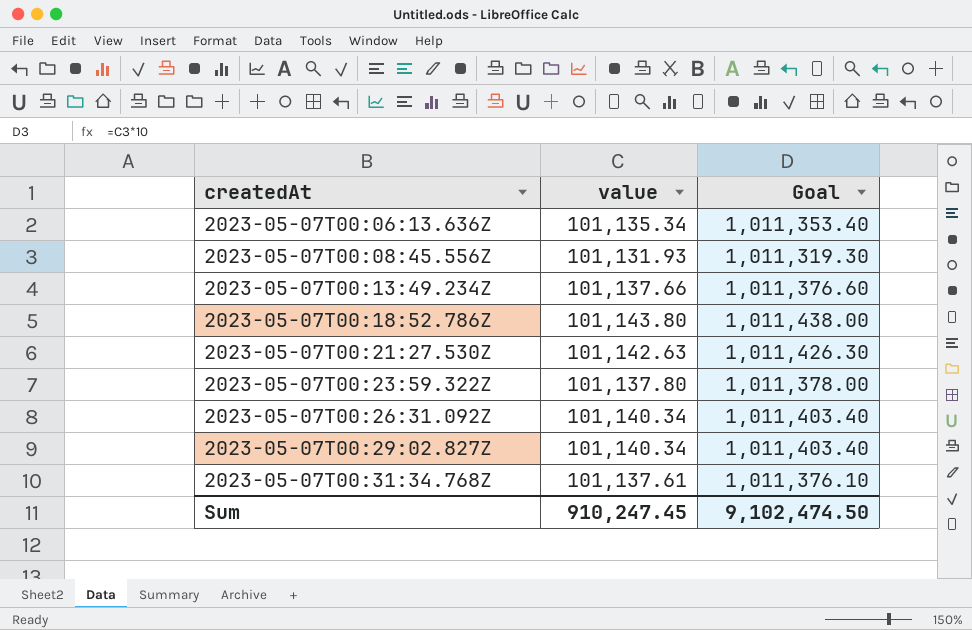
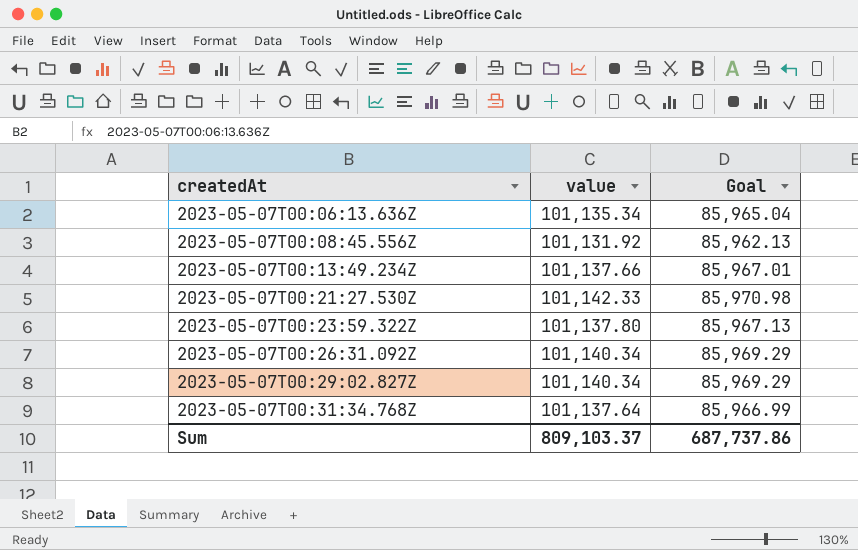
column Goal | formula: [value] * 10 -> [value] * 0.85
row 2023-05-07T00:18:52.786Z: 101,143.80 | 1,011,438.00 -> none
2023-05-07T00:08:45.556Z | value: 101,131.93 -> 101,131.92
2023-05-07T00:21:27.530Z | value: 101,142.63 -> 101,142.33
2023-05-07T00:31:34.768Z | value: 101,137.61 -> 101,137.64
Sum | value: 910,247.45 -> 809,103.37
Sum | Goal: 9,102,474.50 -> 687,737.86

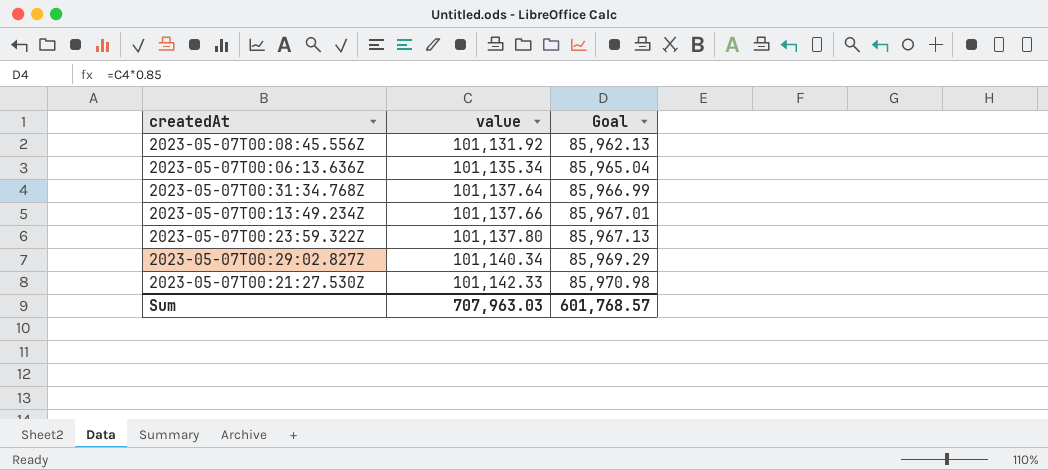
row order: createdAt ascending -> value ascending
row 2023-05-07T00:26:31.092Z: 101,140.34 | 85,969.29 -> none
Sum | value: 809,103.37 -> 707,963.03
Sum | Goal: 687,737.86 -> 601,768.57

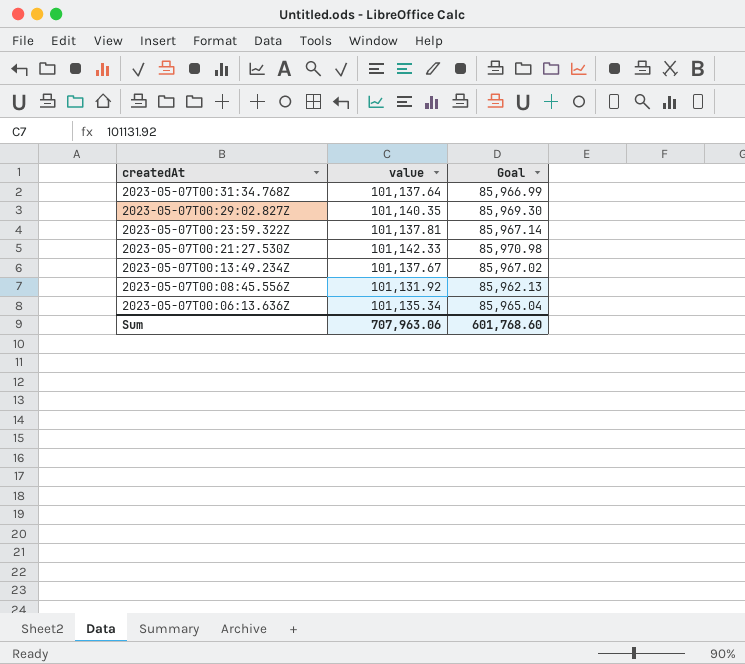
row order: value ascending -> createdAt descending
2023-05-07T00:29:02.827Z | value: 101,140.34 -> 101,140.35
2023-05-07T00:29:02.827Z | Goal: 85,969.29 -> 85,969.30
2023-05-07T00:23:59.322Z | value: 101,137.80 -> 101,137.81
2023-05-07T00:23:59.322Z | Goal: 85,967.13 -> 85,967.14
2023-05-07T00:13:49.234Z | value: 101,137.66 -> 101,137.67
2023-05-07T00:13:49.234Z | Goal: 85,967.01 -> 85,967.02
Sum | value: 707,963.03 -> 707,963.06
Sum | Goal: 601,768.57 -> 601,768.60

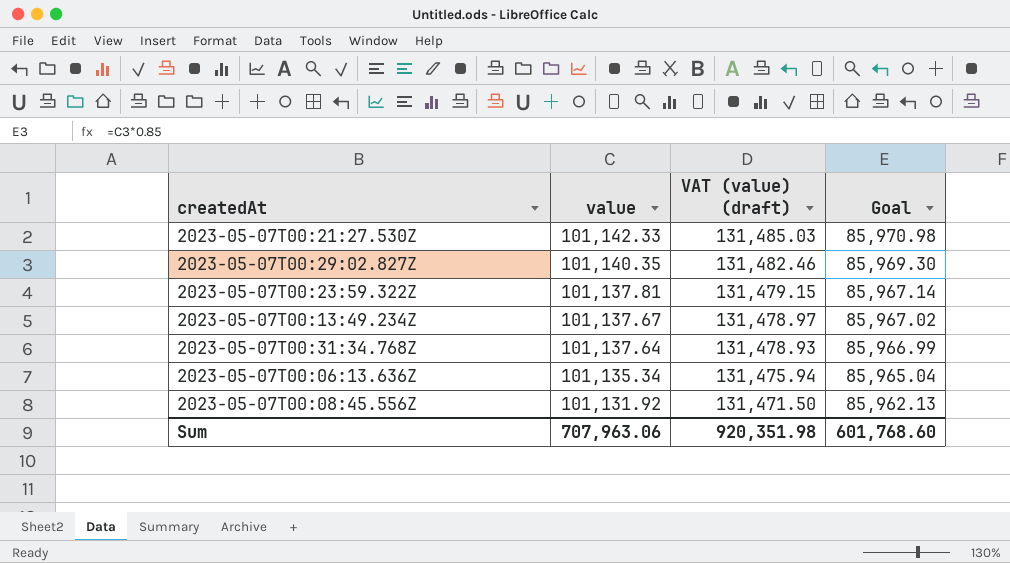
row order: createdAt descending -> value descending
column VAT (value) (draft) | formula: none -> [value] * 1.3

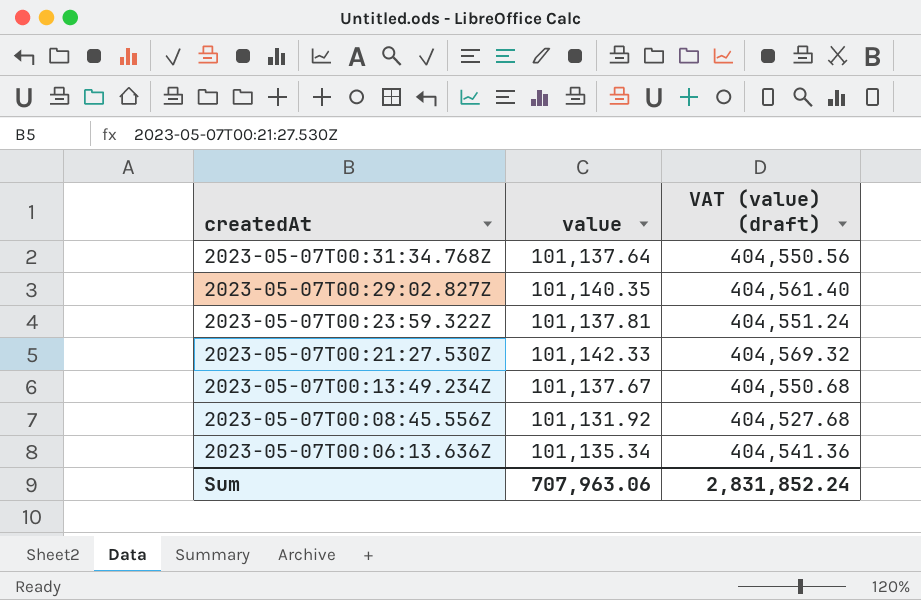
row order: value descending -> createdAt descending
column Goal | formula: [value] * 0.85 -> none
column VAT (value) (draft) | formula: [value] * 1.3 -> [value] * 4
Sum | VAT (value) (draft): 920,351.98 -> 2,831,852.24

